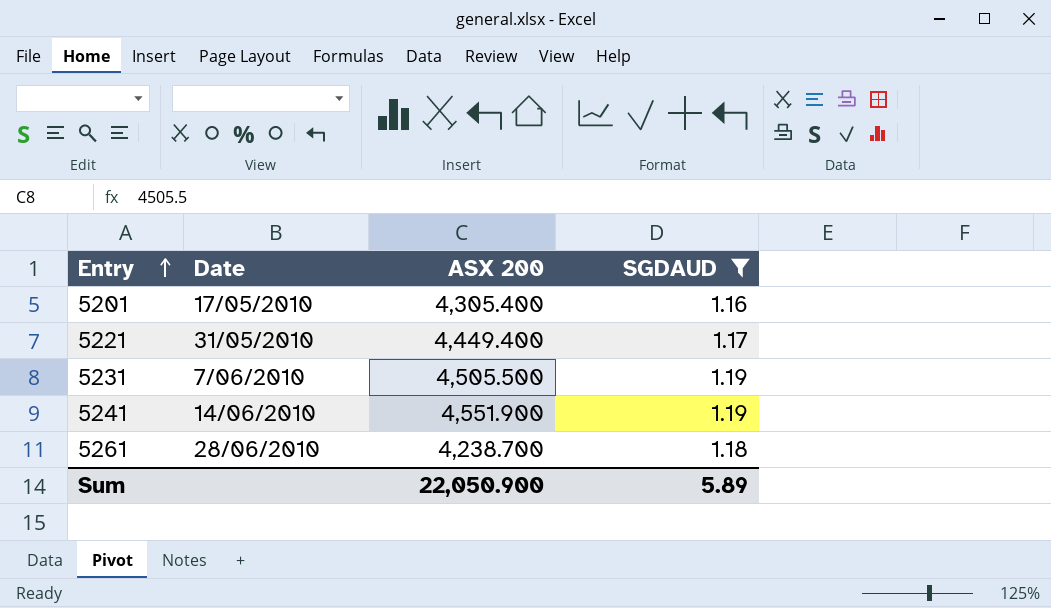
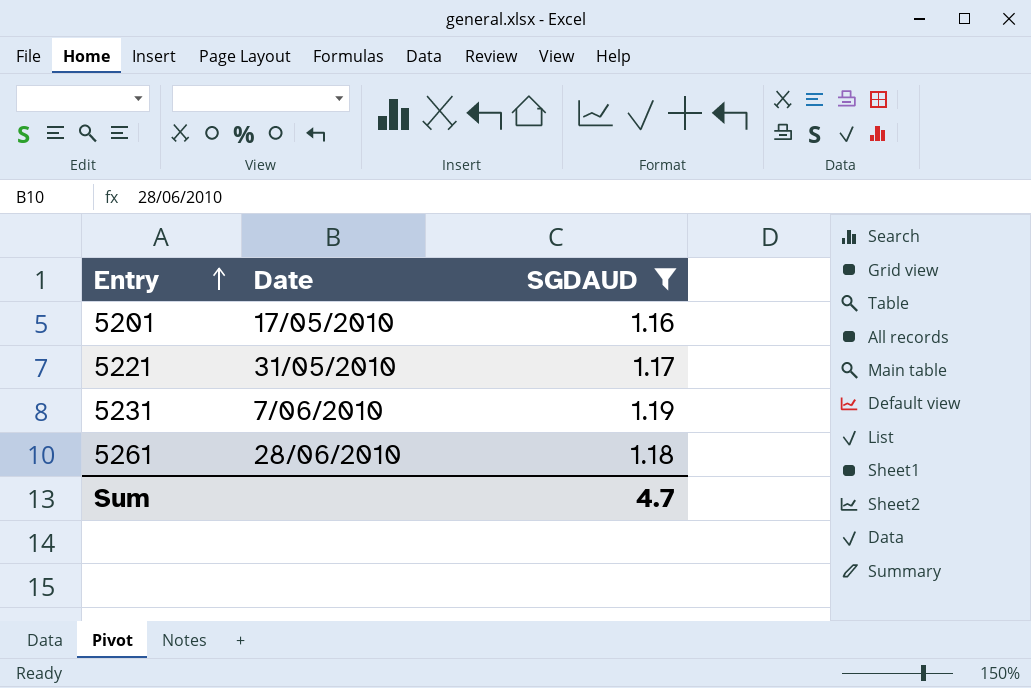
column ASX 200 | position: 3 -> none
row 5241: 14/06/2010 | 4,551.900 | 1.19 -> none
Sum | SGDAUD: 5.89 -> 4.7

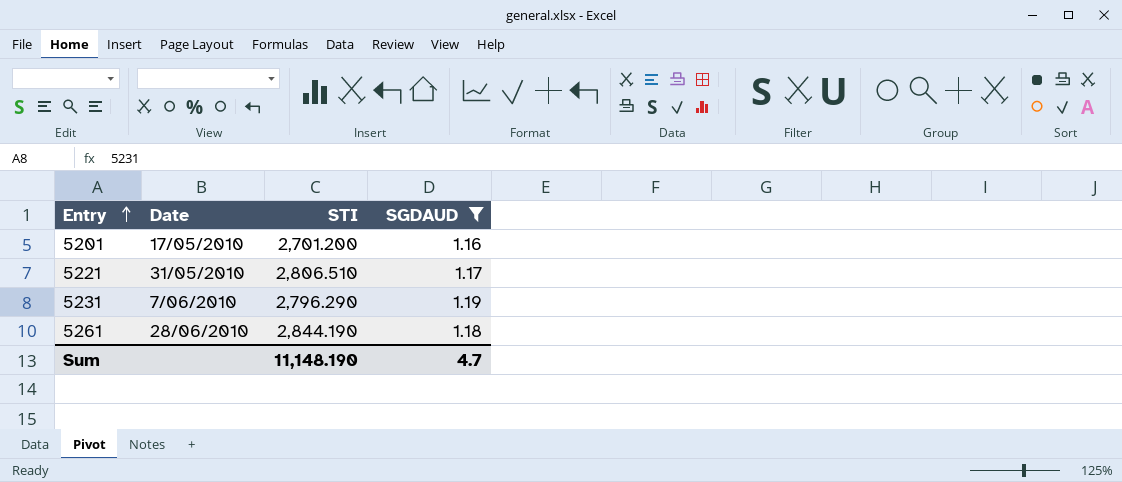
column STI | position: none -> 3

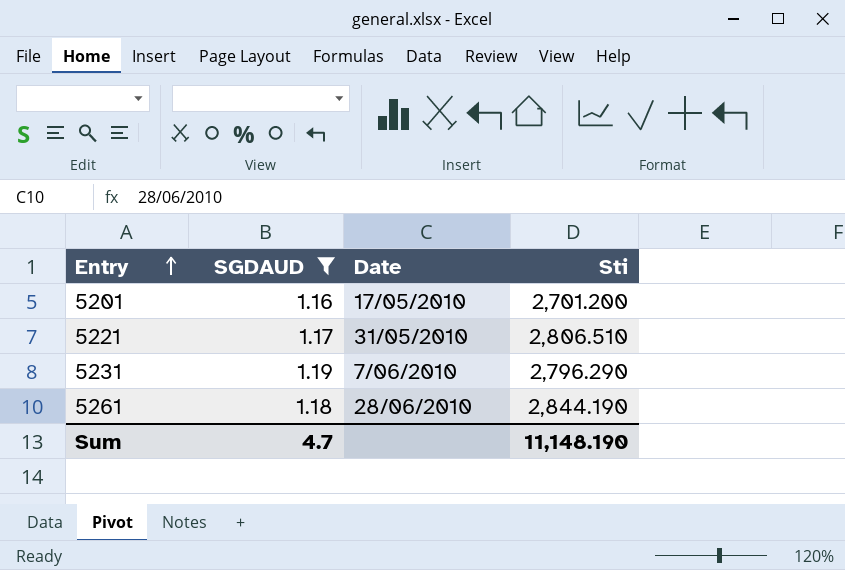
column SGDAUD | position: 4 -> 2
column name: STI -> Sti

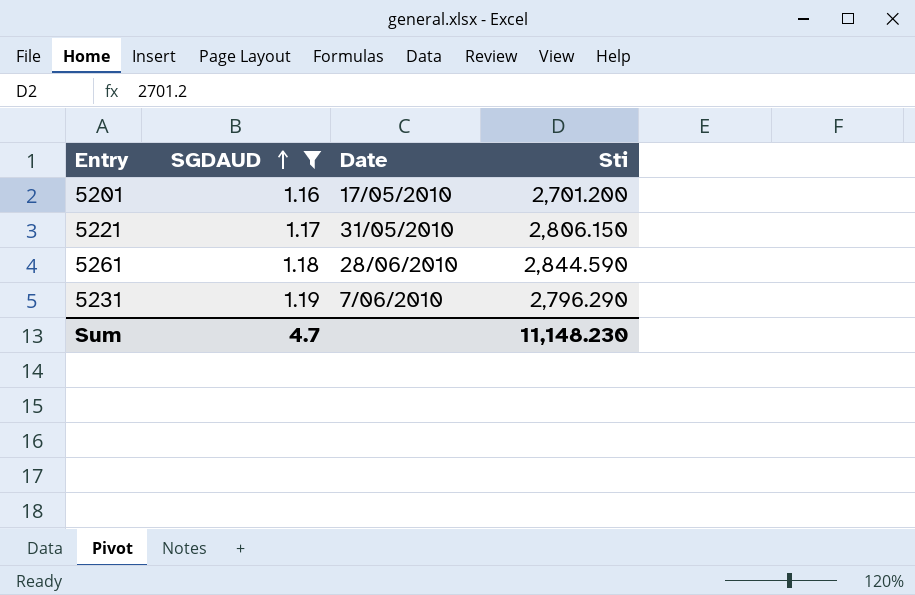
row order: Entry ascending -> SGDAUD ascending
5221 | Sti: 2,806.510 -> 2,806.150
5261 | Sti: 2,844.190 -> 2,844.590
Sum | Sti: 11,148.190 -> 11,148.230

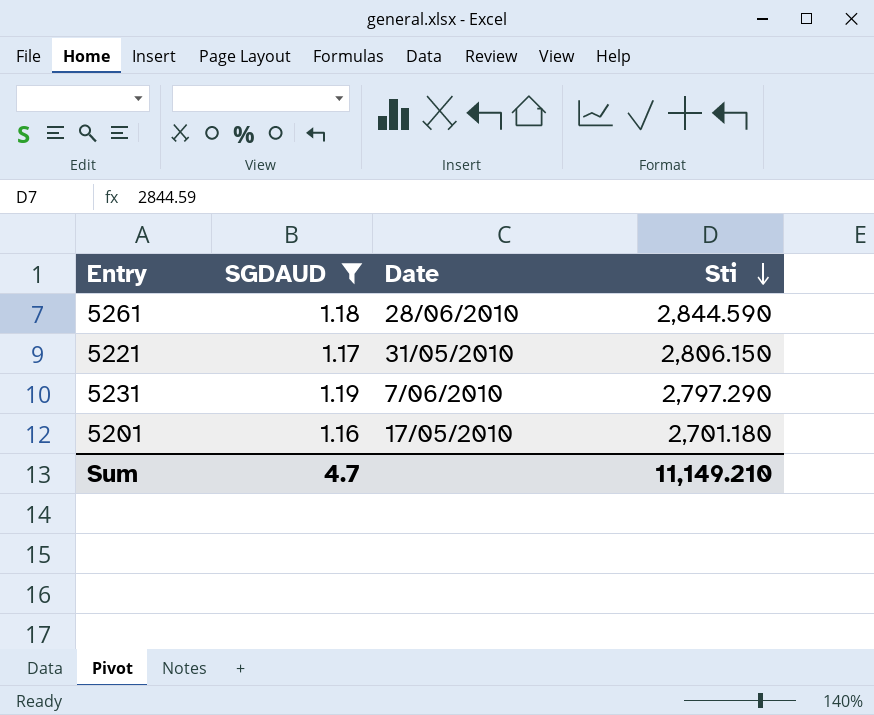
row order: SGDAUD ascending -> Sti descending
5231 | Sti: 2,796.290 -> 2,797.290
5201 | Sti: 2,701.200 -> 2,701.180
Sum | Sti: 11,148.230 -> 11,149.210

